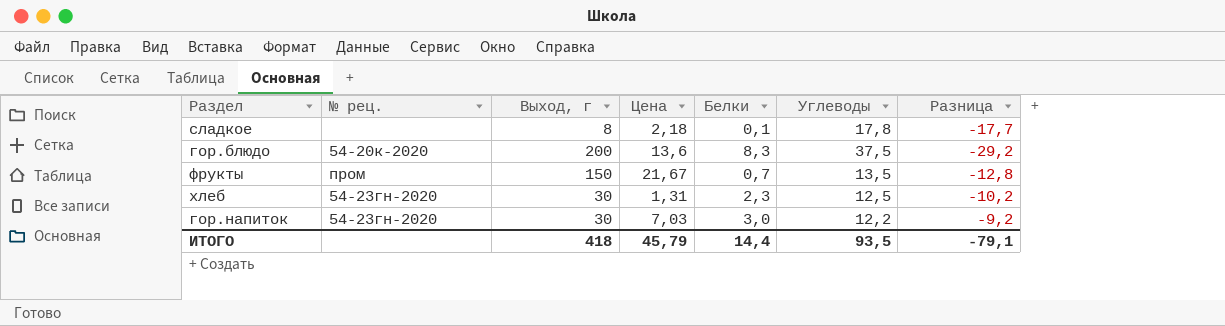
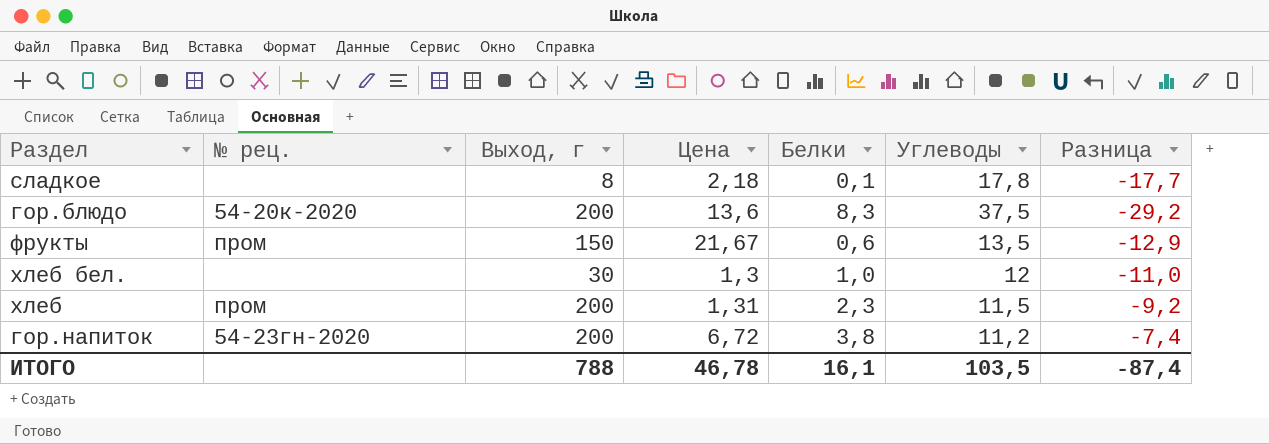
фрукты | Белки: 0,7 -> 0,6
фрукты | Разница: -12,8 -> -12,9
row хлеб бел.: none -> none | 30 | 1,3 | 1,0 | 12 | -11,0
хлеб | № рец.: 54-23гн-2020 -> пром
хлеб | Выход, г: 30 -> 200
хлеб | Углеводы: 12,5 -> 11,5
хлеб | Разница: -10,2 -> -9,2
гор.напиток | Выход, г: 30 -> 200
гор.напиток | Цена: 7,03 -> 6,72
гор.напиток | Белки: 3,0 -> 3,8
гор.напиток | Углеводы: 12,2 -> 11,2
гор.напиток | Разница: -9,2 -> -7,4
ИТОГО | Выход, г: 418 -> 788
ИТОГО | Цена: 45,79 -> 46,78
ИТОГО | Белки: 14,4 -> 16,1
ИТОГО | Углеводы: 93,5 -> 103,5
ИТОГО | Разница: -79,1 -> -87,4

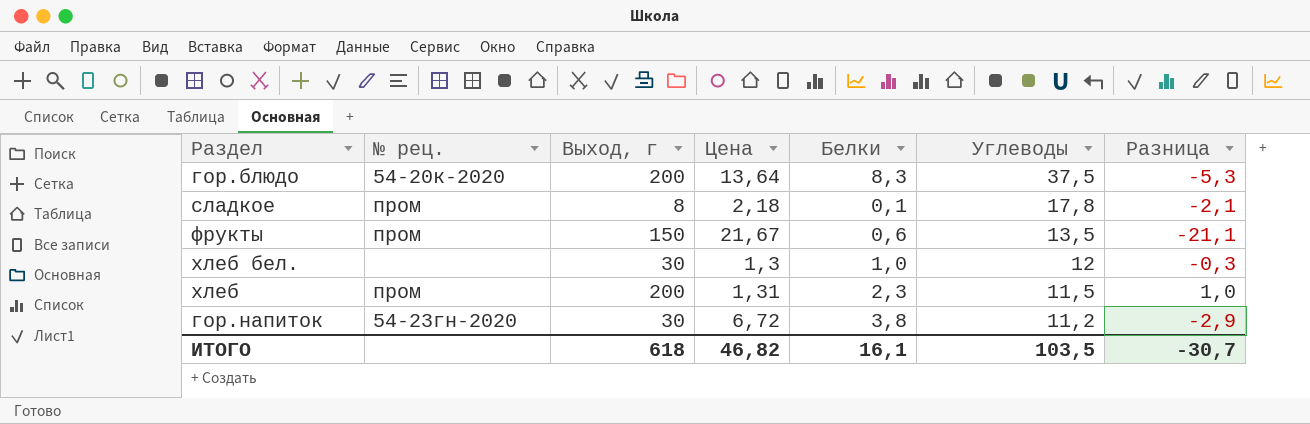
row order: none -> Углеводы descending
column Разница | formula: [Белки] - [Углеводы] -> [Белки] - [Цена]
гор.блюдо | Цена: 13,6 -> 13,64
сладкое | № рец.: none -> пром
гор.напиток | Выход, г: 200 -> 30
ИТОГО | Выход, г: 788 -> 618
ИТОГО | Цена: 46,78 -> 46,82
ИТОГО | Разница: -87,4 -> -30,7

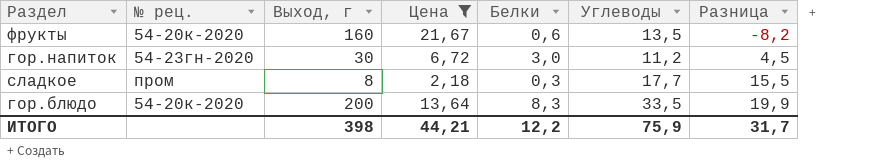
filter: none -> Цена >= 2,18
row order: Углеводы descending -> Разница ascending
column Разница | formula: [Белки] - [Цена] -> [Углеводы] - [Цена]
фрукты | № рец.: пром -> 54-20к-2020
фрукты | Выход, г: 150 -> 160
гор.напиток | Белки: 3,8 -> 3,0
сладкое | Белки: 0,1 -> 0,3
сладкое | Углеводы: 17,8 -> 17,7
гор.блюдо | Углеводы: 37,5 -> 33,5
ИТОГО | Выход, г: 618 -> 398
ИТОГО | Цена: 46,82 -> 44,21
ИТОГО | Белки: 16,1 -> 12,2
ИТОГО | Углеводы: 103,5 -> 75,9
ИТОГО | Разница: -30,7 -> 31,7

